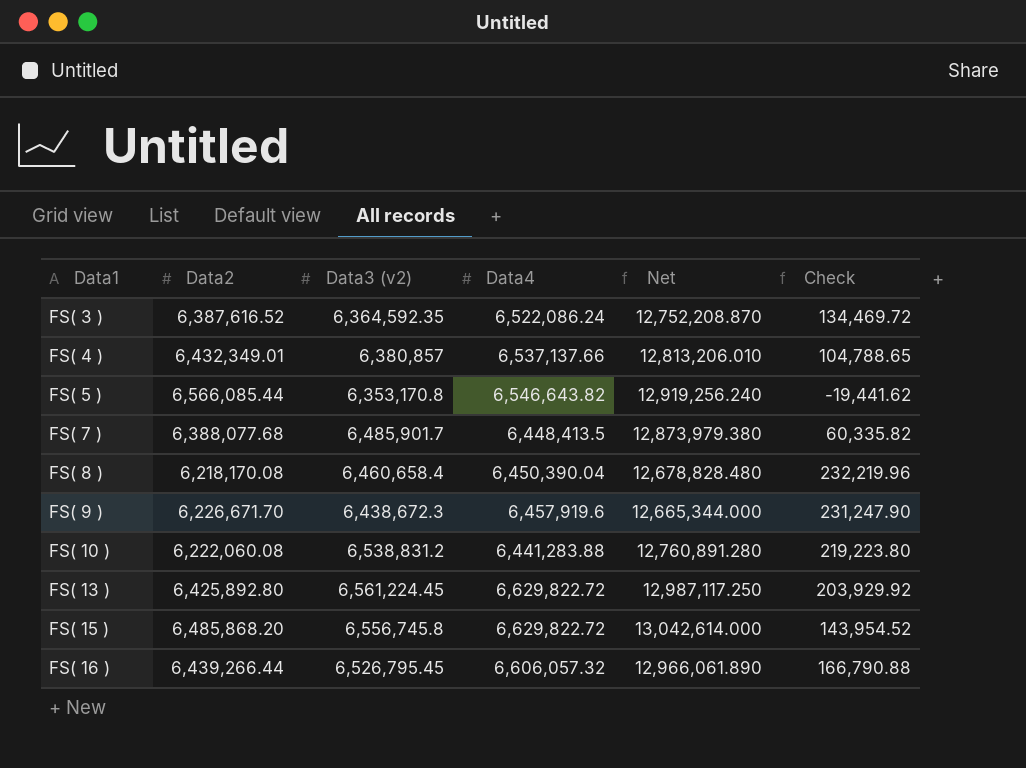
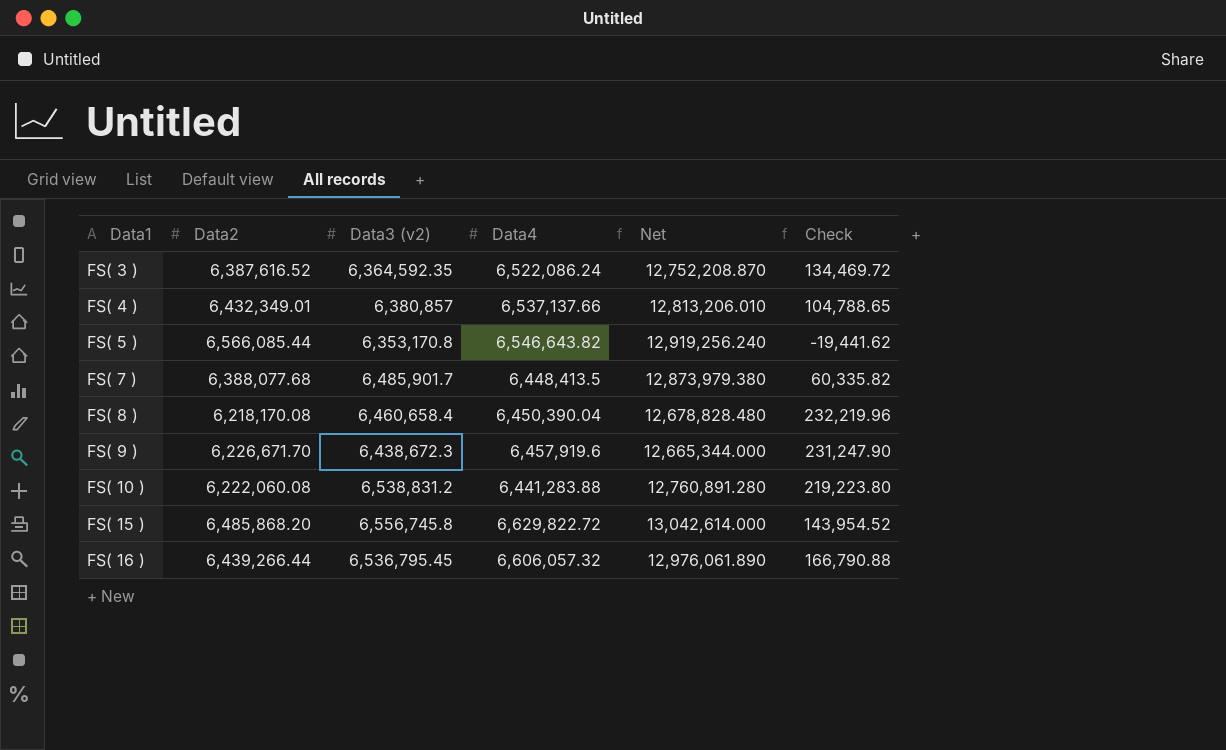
row FS( 13 ): 6,425,892.80 | 6,561,224.45 | 6,629,822.72 | 12,987,117.250 | 203,929.92 -> none
FS( 16 ) | Data3 (v2): 6,526,795.45 -> 6,536,795.45
FS( 16 ) | Net: 12,966,061.890 -> 12,976,061.890

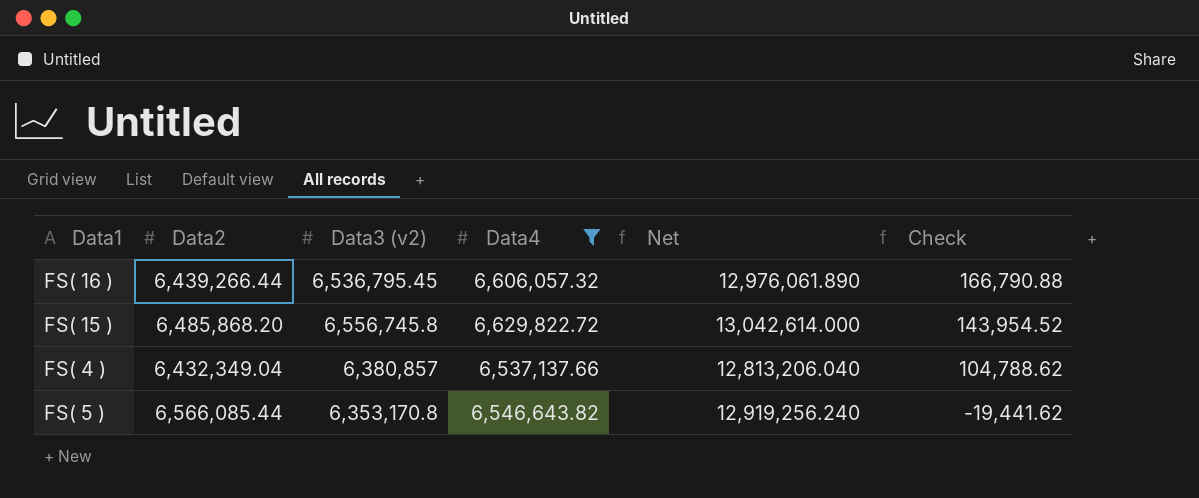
filter: none -> Data4 >= 6,537,137.66
row order: Data1 ascending -> Check descending
FS( 4 ) | Data2: 6,432,349.01 -> 6,432,349.04
FS( 4 ) | Net: 12,813,206.010 -> 12,813,206.040
FS( 4 ) | Check: 104,788.65 -> 104,788.62

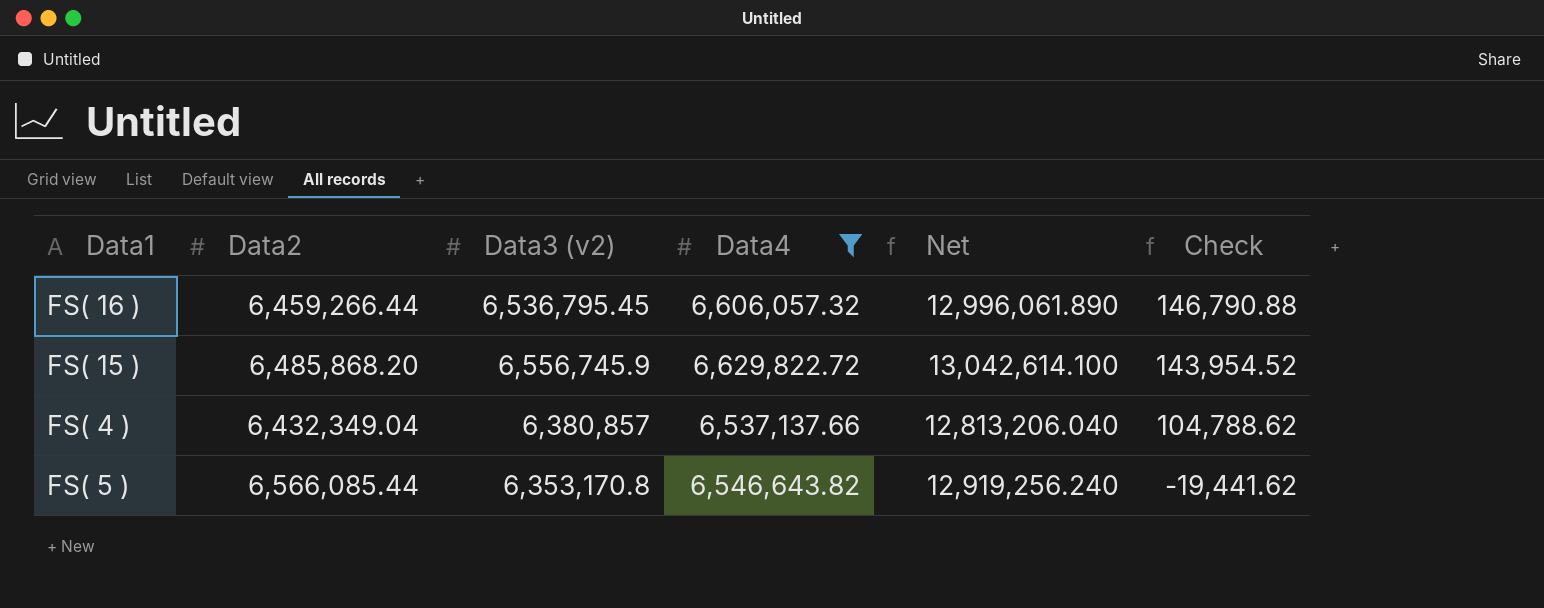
FS( 16 ) | Data2: 6,439,266.44 -> 6,459,266.44
FS( 16 ) | Net: 12,976,061.890 -> 12,996,061.890
FS( 16 ) | Check: 166,790.88 -> 146,790.88
FS( 15 ) | Data3 (v2): 6,556,745.8 -> 6,556,745.9
FS( 15 ) | Net: 13,042,614.000 -> 13,042,614.100

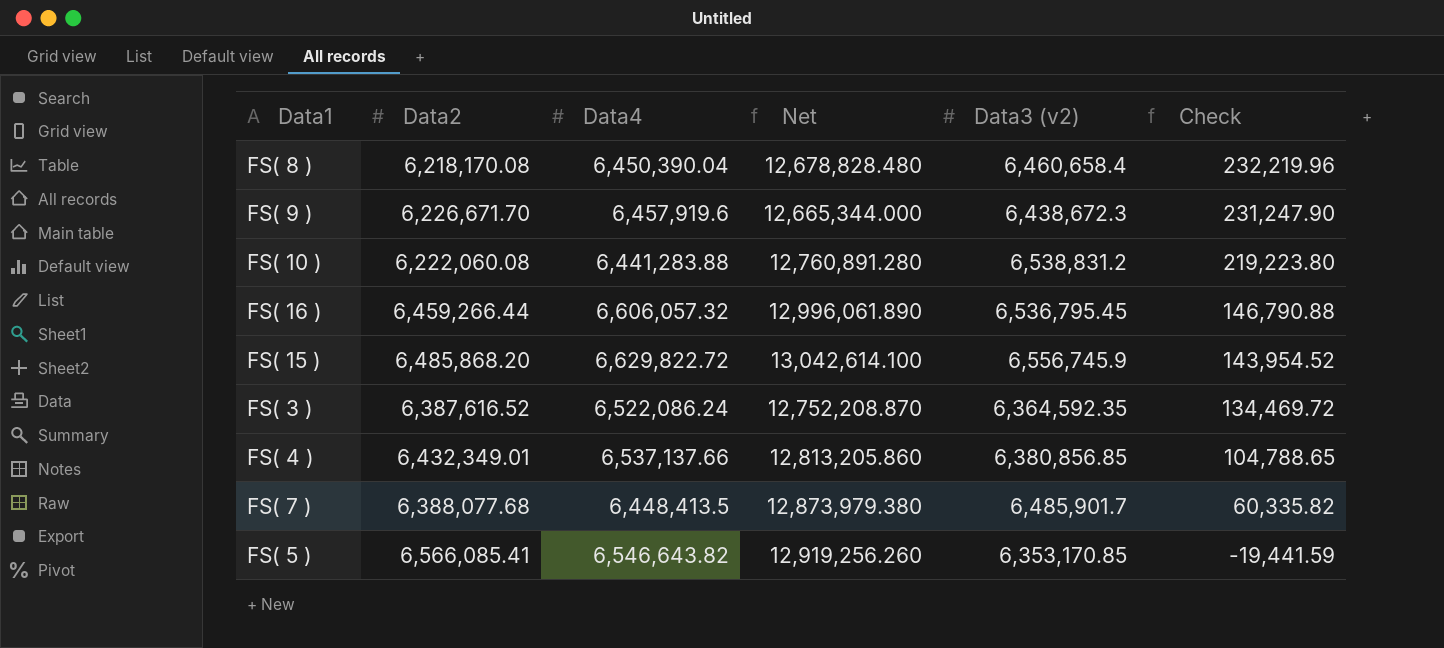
filter: Data4 >= 6,537,137.66 -> none
column Data3 (v2) | position: 3 -> 5
FS( 4 ) | Data2: 6,432,349.04 -> 6,432,349.01
FS( 4 ) | Net: 12,813,206.040 -> 12,813,205.860
FS( 4 ) | Data3 (v2): 6,380,857 -> 6,380,856.85
FS( 4 ) | Check: 104,788.62 -> 104,788.65
FS( 5 ) | Data2: 6,566,085.44 -> 6,566,085.41
FS( 5 ) | Net: 12,919,256.240 -> 12,919,256.260
FS( 5 ) | Data3 (v2): 6,353,170.8 -> 6,353,170.85
FS( 5 ) | Check: -19,441.62 -> -19,441.59

